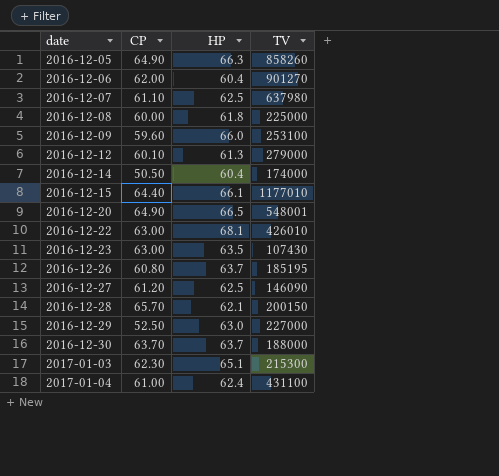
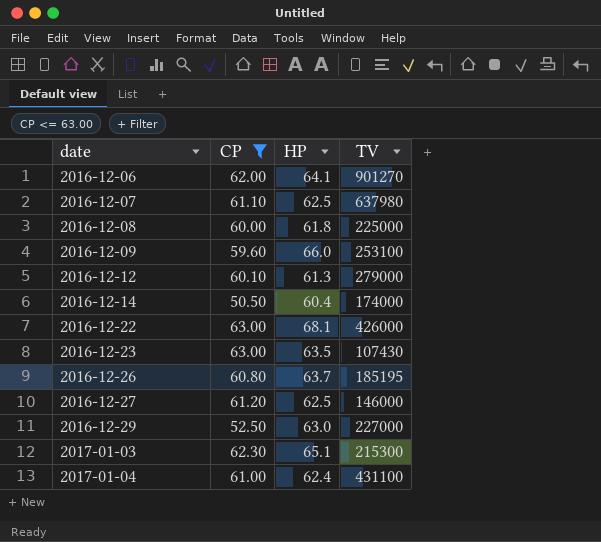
filter: none -> CP <= 63.00
2016-12-06 | HP: 60.4 -> 64.1
2016-12-22 | TV: 426010 -> 426000
2016-12-27 | TV: 146090 -> 146000

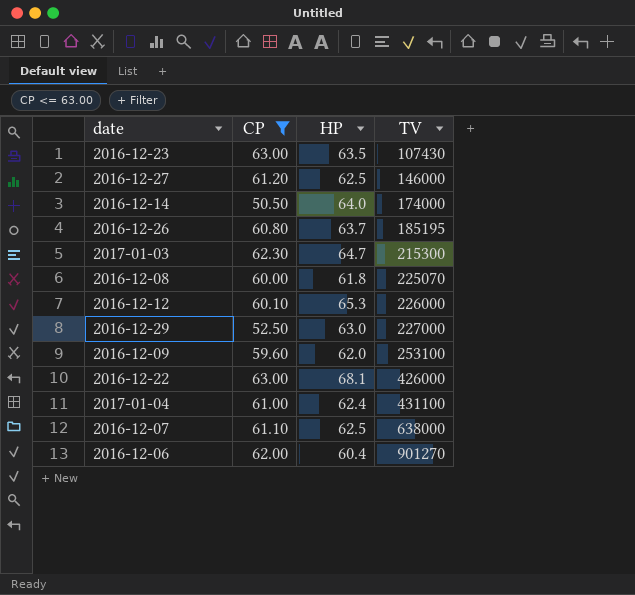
row order: date ascending -> TV ascending
2016-12-14 | HP: 60.4 -> 64.0
2017-01-03 | HP: 65.1 -> 64.7
2016-12-08 | TV: 225000 -> 225070
2016-12-12 | HP: 61.3 -> 65.3
2016-12-12 | TV: 279000 -> 226000
2016-12-09 | HP: 66.0 -> 62.0
2016-12-07 | TV: 637980 -> 638000
2016-12-06 | HP: 64.1 -> 60.4

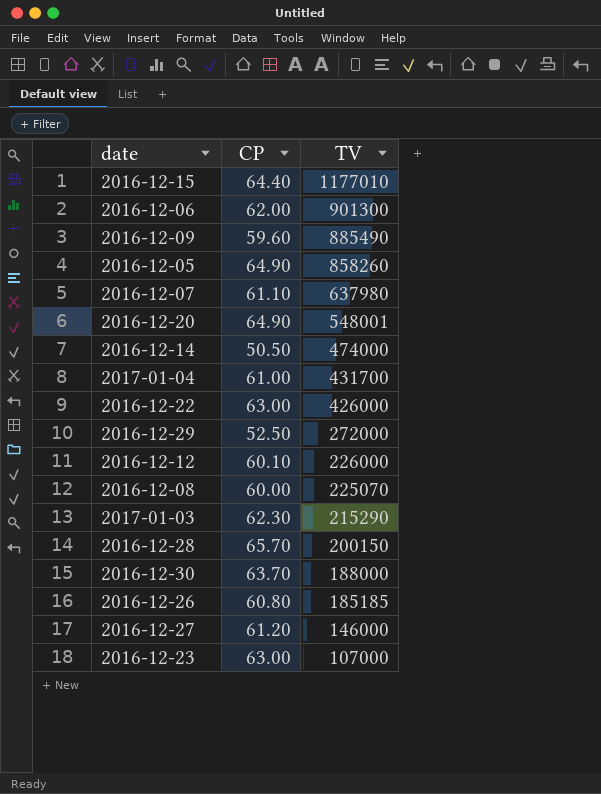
filter: CP <= 63.00 -> none
row order: TV ascending -> TV descending
column HP | position: 3 -> none
2016-12-06 | TV: 901270 -> 901300
2016-12-09 | TV: 253100 -> 885490
2016-12-07 | TV: 638000 -> 637980
2016-12-14 | TV: 174000 -> 474000
2017-01-04 | TV: 431100 -> 431700
2016-12-29 | TV: 227000 -> 272000
2017-01-03 | TV: 215300 -> 215290
2016-12-26 | TV: 185195 -> 185185
2016-12-23 | TV: 107430 -> 107000

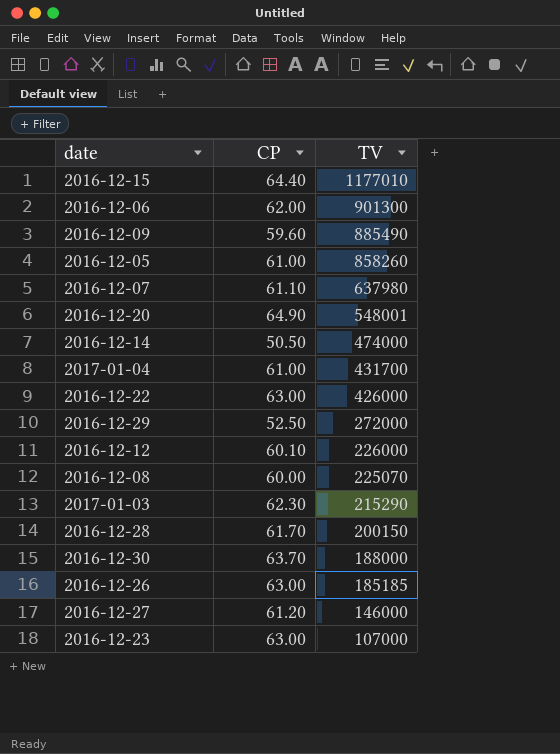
2016-12-05 | CP: 64.90 -> 61.00
2016-12-28 | CP: 65.70 -> 61.70
2016-12-26 | CP: 60.80 -> 63.00

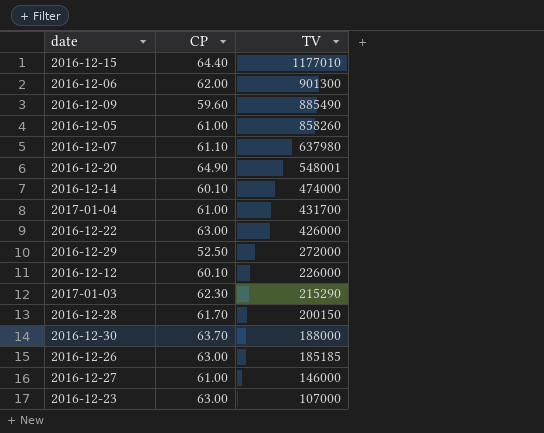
row 2016-12-08: 60.00 | 225070 -> none
2016-12-14 | CP: 50.50 -> 60.10
2016-12-27 | CP: 61.20 -> 61.00

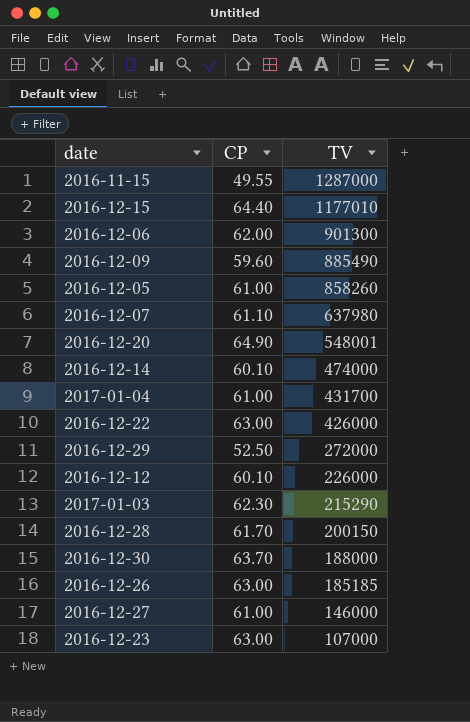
row 2016-11-15: none -> 49.55 | 1287000

